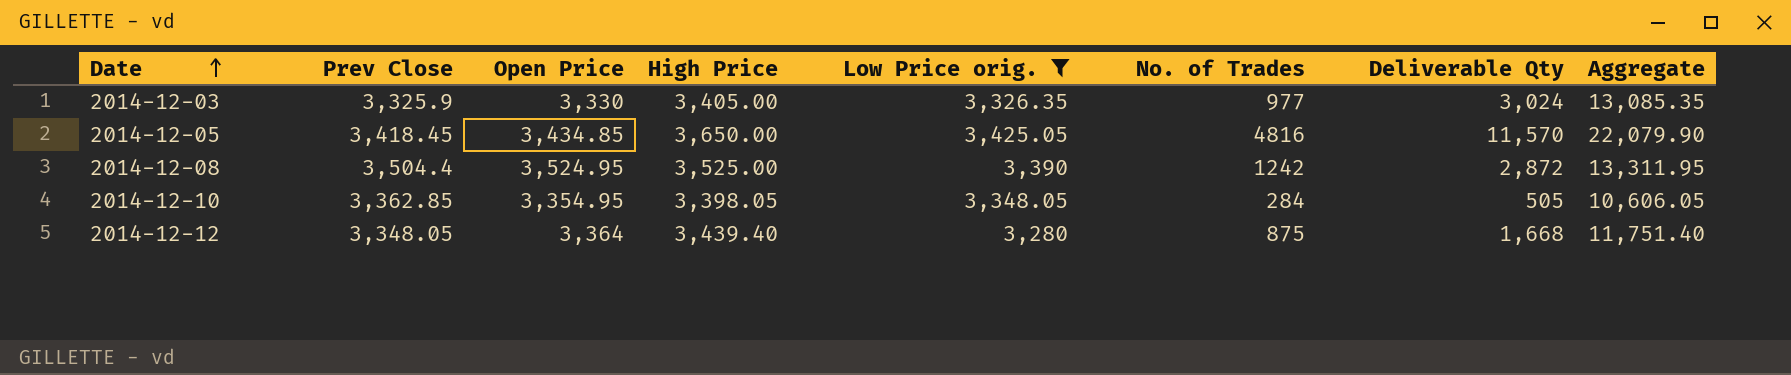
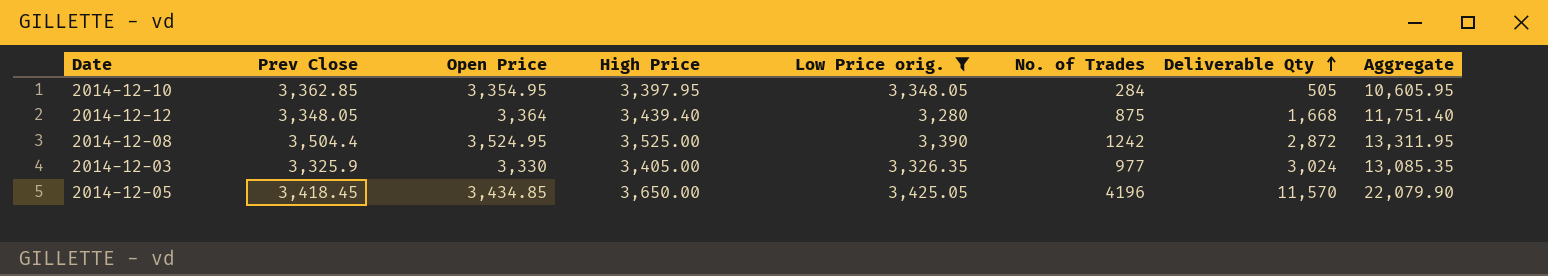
row order: Date ascending -> Deliverable Qty ascending
2014-12-10 | High Price: 3,398.05 -> 3,397.95
2014-12-10 | Aggregate: 10,606.05 -> 10,605.95
2014-12-05 | No. of Trades: 4816 -> 4196

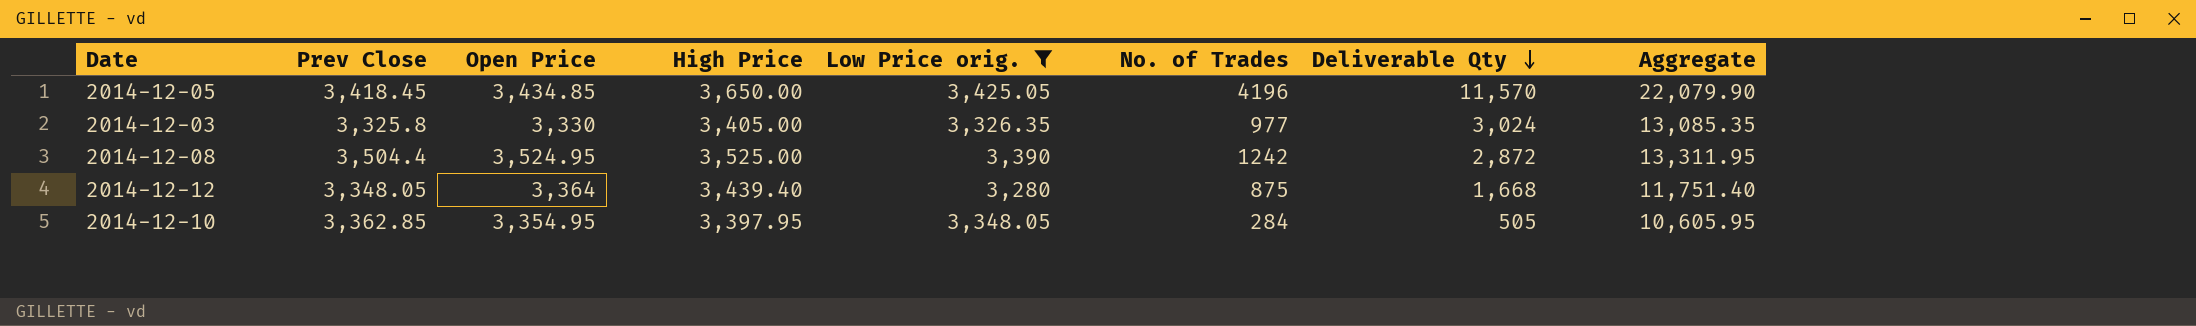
row order: Deliverable Qty ascending -> Deliverable Qty descending
2014-12-03 | Prev Close: 3,325.9 -> 3,325.8

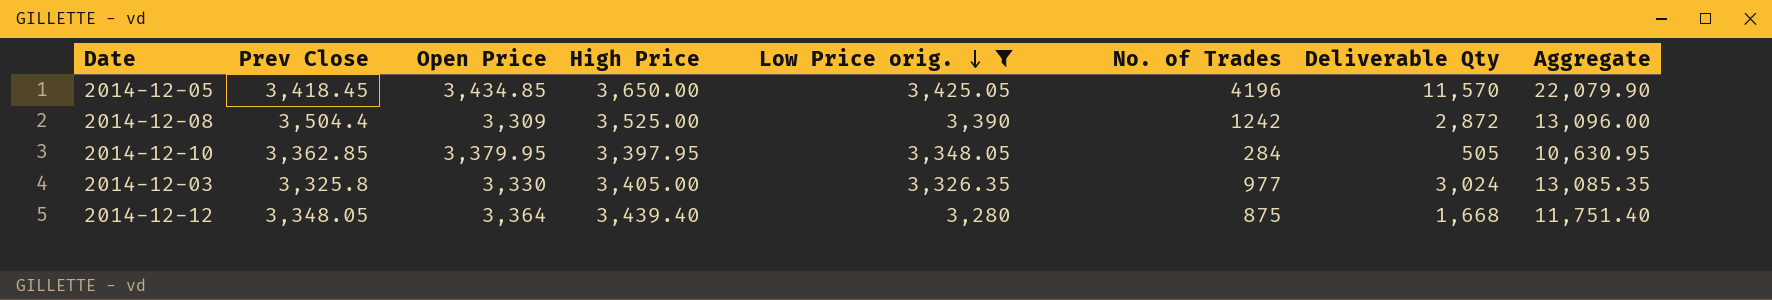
row order: Deliverable Qty descending -> Low Price orig. descending
2014-12-08 | Open Price: 3,524.95 -> 3,309
2014-12-08 | Aggregate: 13,311.95 -> 13,096.00
2014-12-10 | Open Price: 3,354.95 -> 3,379.95
2014-12-10 | Aggregate: 10,605.95 -> 10,630.95

